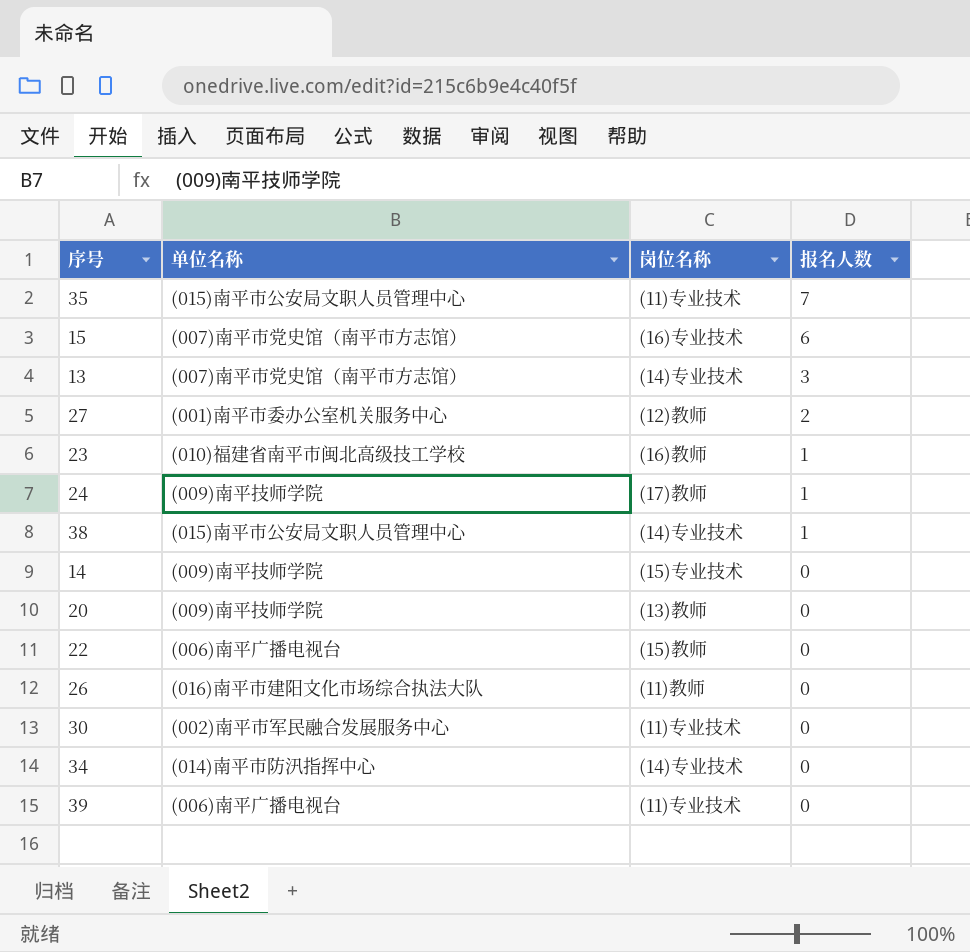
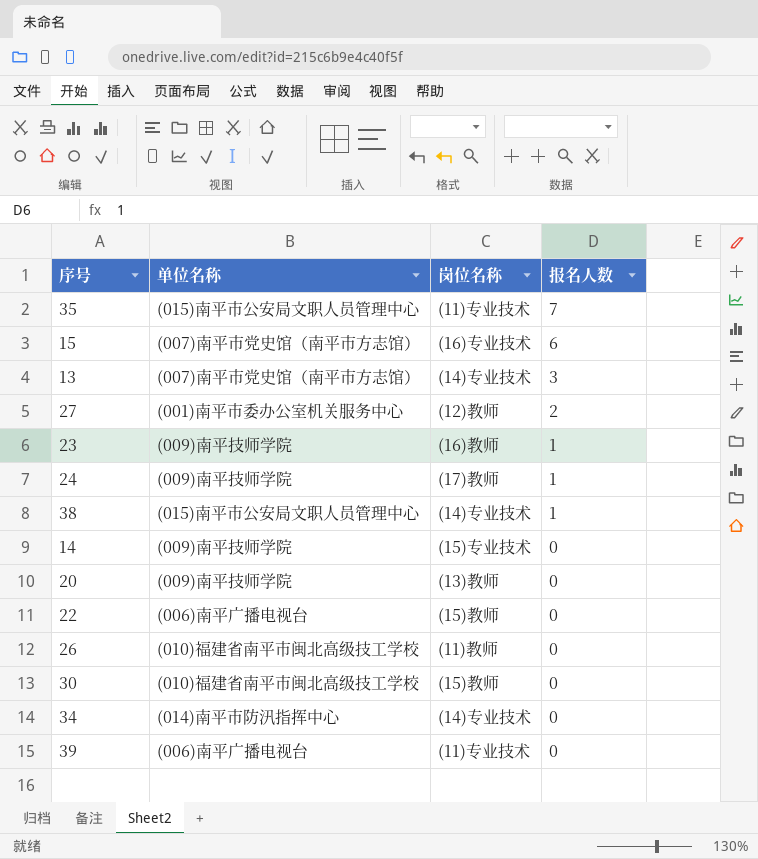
23 | 单位名称: (010)福建省南平市闽北高级技工学校 -> (009)南平技师学院
26 | 单位名称: (016)南平市建阳文化市场综合执法大队 -> (010)福建省南平市闽北高级技工学校
30 | 单位名称: (002)南平市军民融合发展服务中心 -> (010)福建省南平市闽北高级技工学校
30 | 岗位名称: (11)专业技术 -> (15)教师

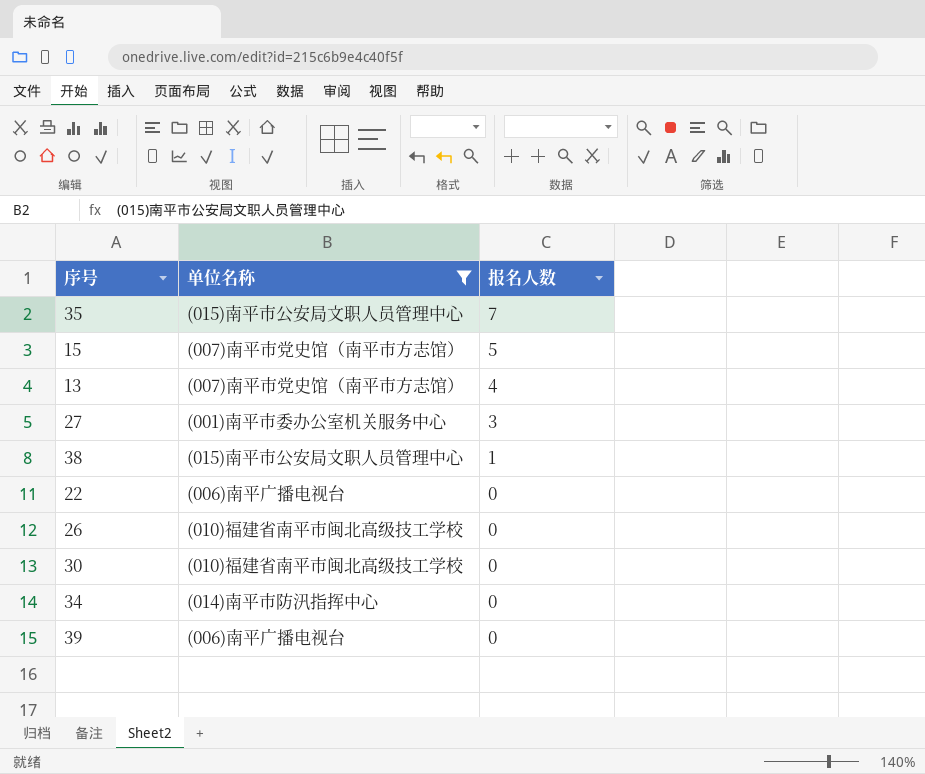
filter: none -> 单位名称 != (009)南平技师学院
column 岗位名称 | position: 3 -> none
15 | 报名人数: 6 -> 5
13 | 报名人数: 3 -> 4
27 | 报名人数: 2 -> 3

